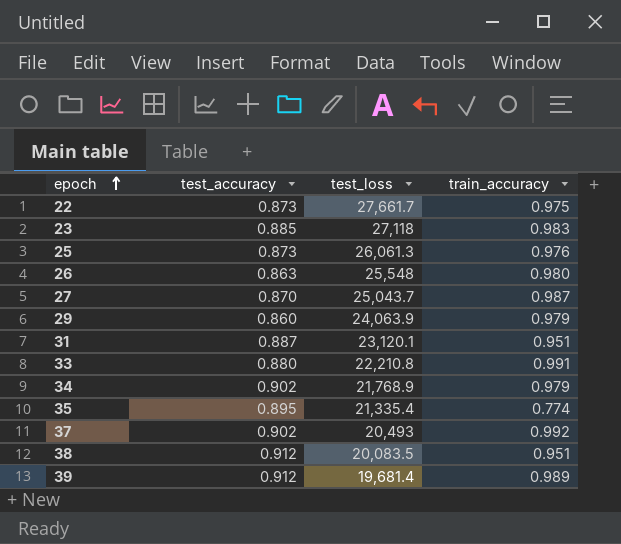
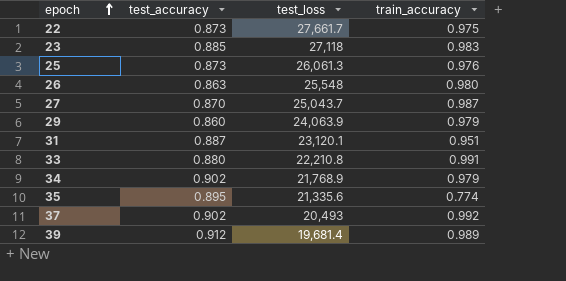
row 38: 0.912 | 20,083.5 | 0.951 -> none
35 | test_loss: 21,335.4 -> 21,335.6

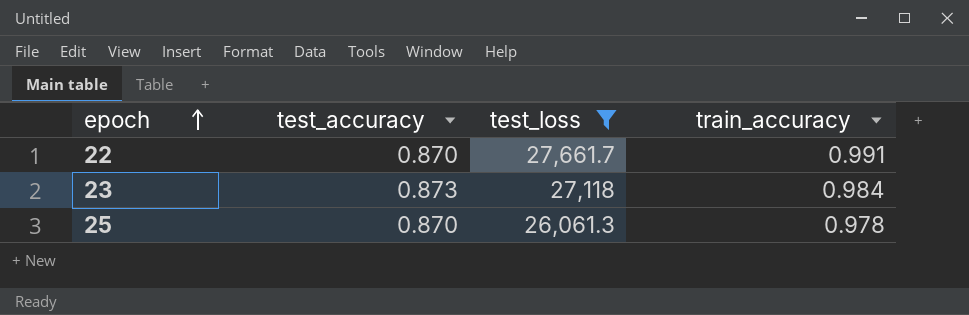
filter: none -> test_loss >= 26,061.3
22 | test_accuracy: 0.873 -> 0.870
22 | train_accuracy: 0.975 -> 0.991
23 | test_accuracy: 0.885 -> 0.873
23 | train_accuracy: 0.983 -> 0.984
25 | test_accuracy: 0.873 -> 0.870
25 | train_accuracy: 0.976 -> 0.978

